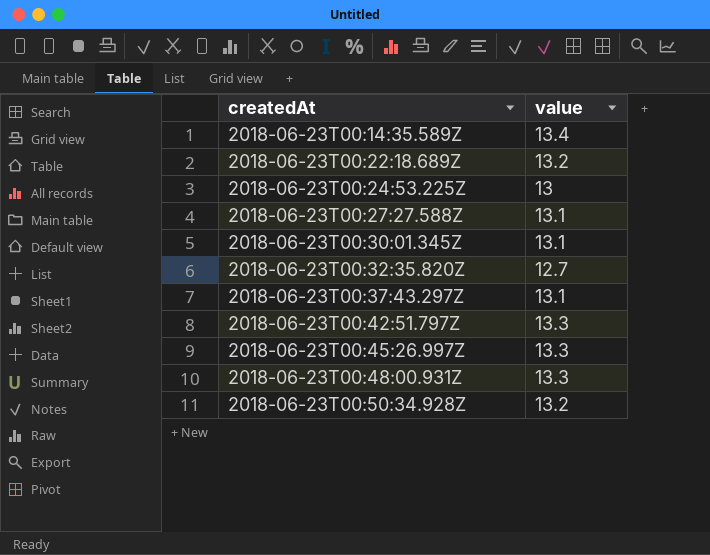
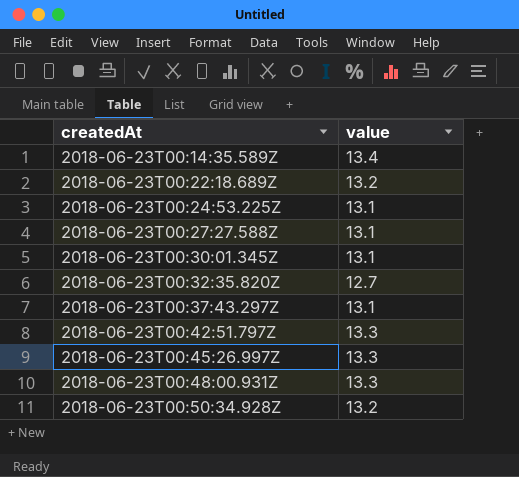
2018-06-23T00:24:53.225Z | value: 13 -> 13.1

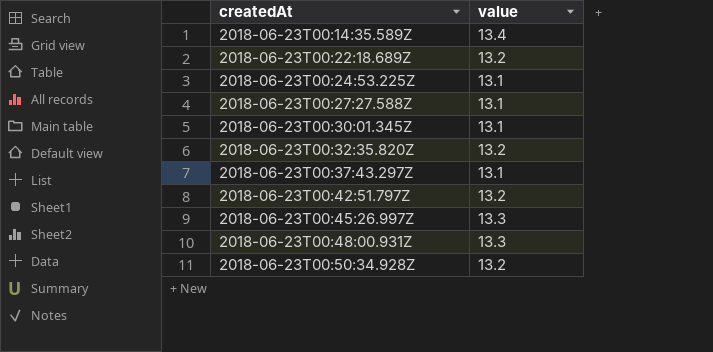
2018-06-23T00:32:35.820Z | value: 12.7 -> 13.2
2018-06-23T00:42:51.797Z | value: 13.3 -> 13.2

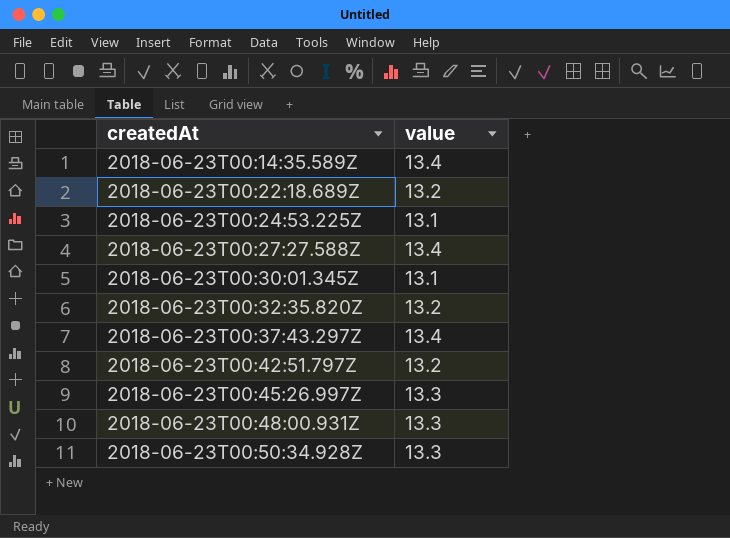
2018-06-23T00:27:27.588Z | value: 13.1 -> 13.4
2018-06-23T00:37:43.297Z | value: 13.1 -> 13.4
2018-06-23T00:50:34.928Z | value: 13.2 -> 13.3

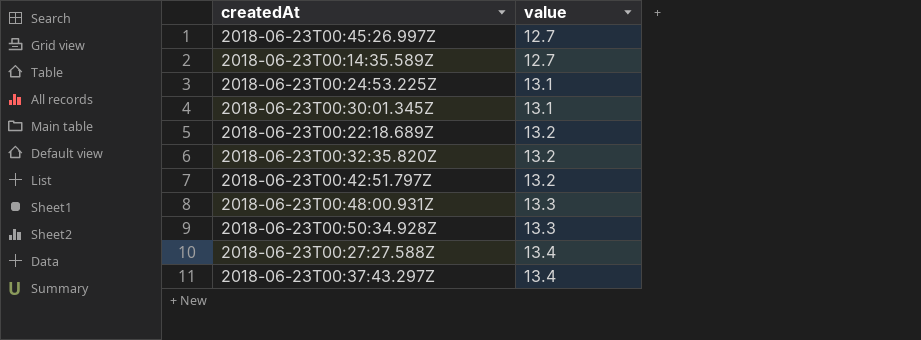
row order: createdAt ascending -> value ascending
2018-06-23T00:45:26.997Z | value: 13.3 -> 12.7
2018-06-23T00:14:35.589Z | value: 13.4 -> 12.7

